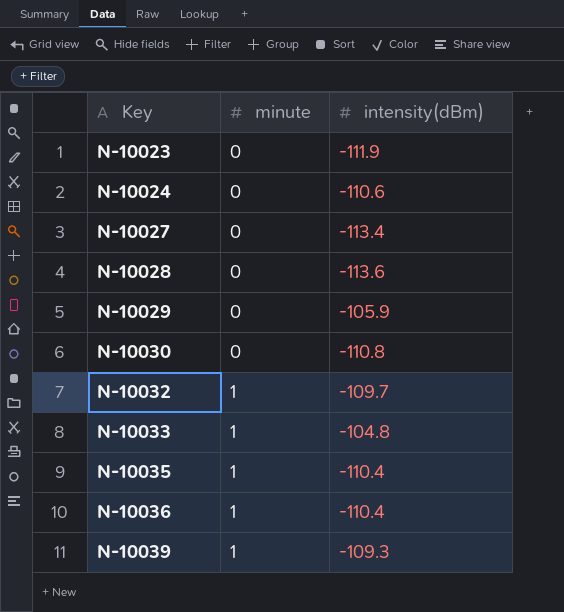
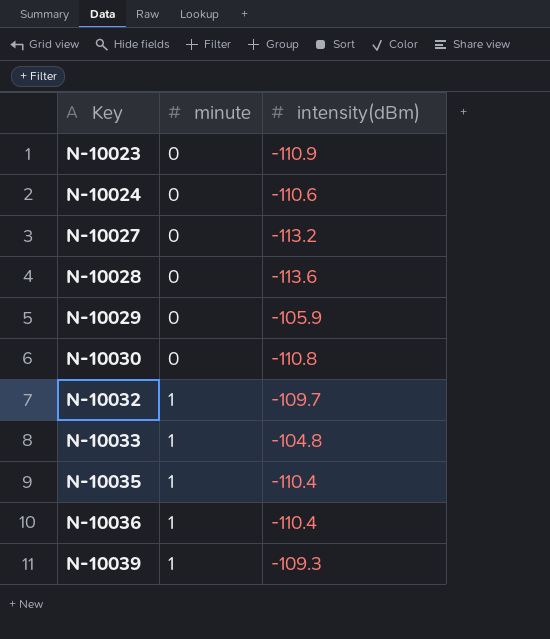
N-10023 | intensity(dBm): -111.9 -> -110.9
N-10027 | intensity(dBm): -113.4 -> -113.2

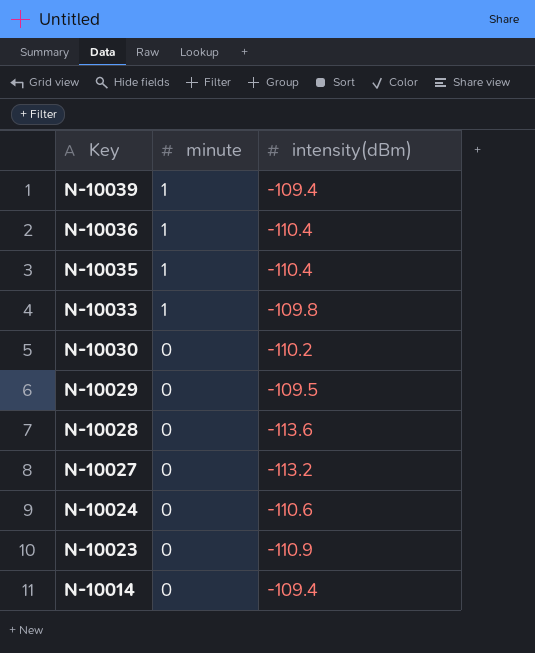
row order: Key ascending -> Key descending
row N-10032: 1 | -109.7 -> none
N-10039 | intensity(dBm): -109.3 -> -109.4
N-10033 | intensity(dBm): -104.8 -> -109.8
N-10030 | intensity(dBm): -110.8 -> -110.2
N-10029 | intensity(dBm): -105.9 -> -109.5
row N-10014: none -> 0 | -109.4

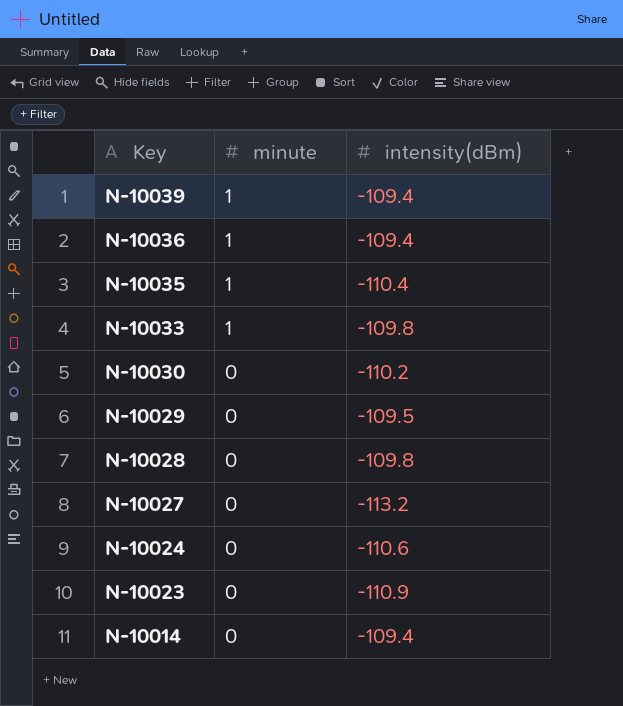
N-10036 | intensity(dBm): -110.4 -> -109.4
N-10028 | intensity(dBm): -113.6 -> -109.8

